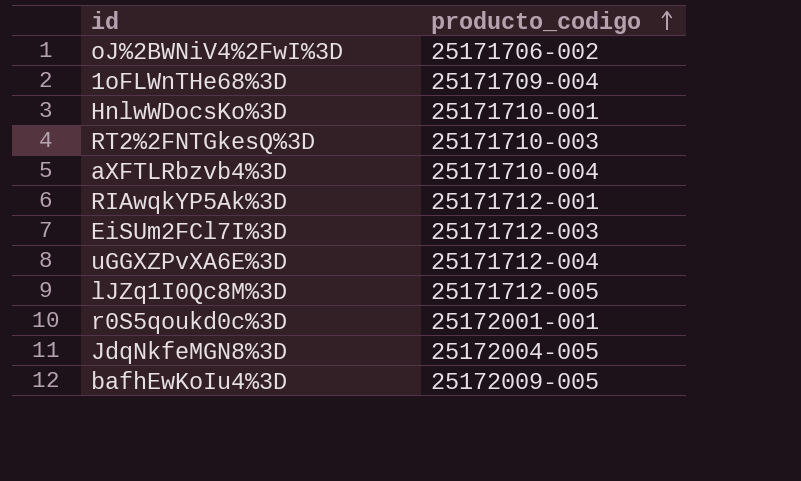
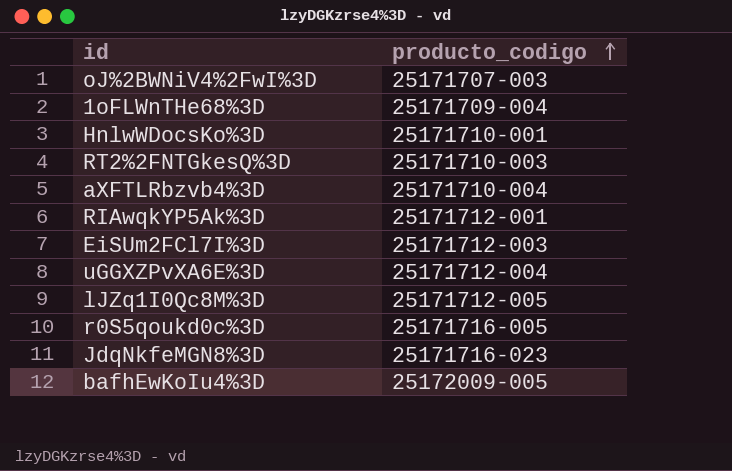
oJ%2BWNiV4%2FwI%3D | producto_codigo: 25171706-002 -> 25171707-003
r0S5qoukd0c%3D | producto_codigo: 25172001-001 -> 25171716-005
JdqNkfeMGN8%3D | producto_codigo: 25172004-005 -> 25171716-023

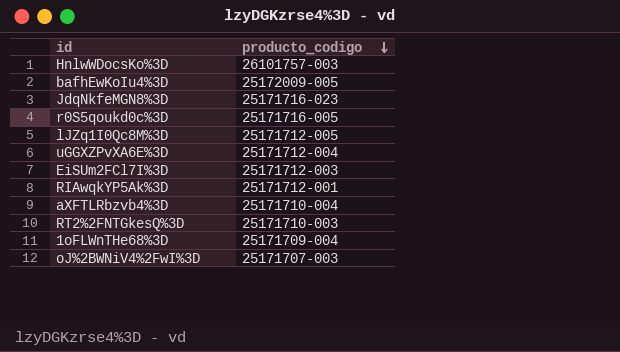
row order: producto_codigo ascending -> producto_codigo descending
HnlwWDocsKo%3D | producto_codigo: 25171710-001 -> 26101757-003

